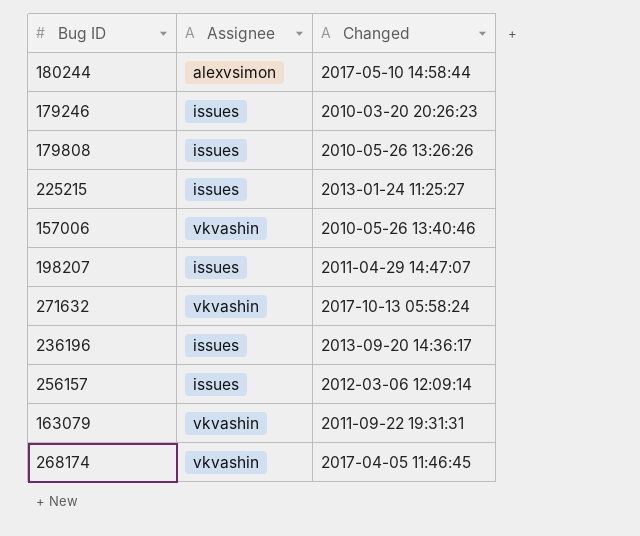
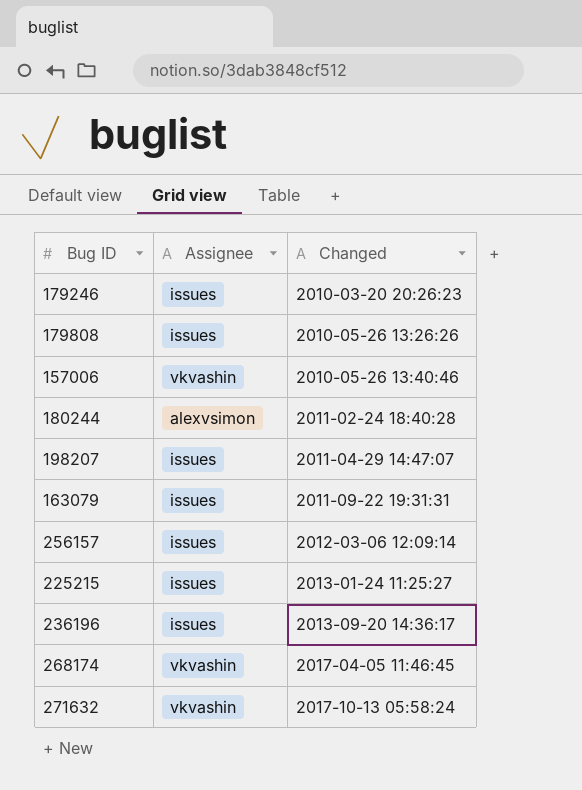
row order: none -> Changed ascending
180244 | Changed: 2017-05-10 14:58:44 -> 2011-02-24 18:40:28
163079 | Assignee: vkvashin -> issues

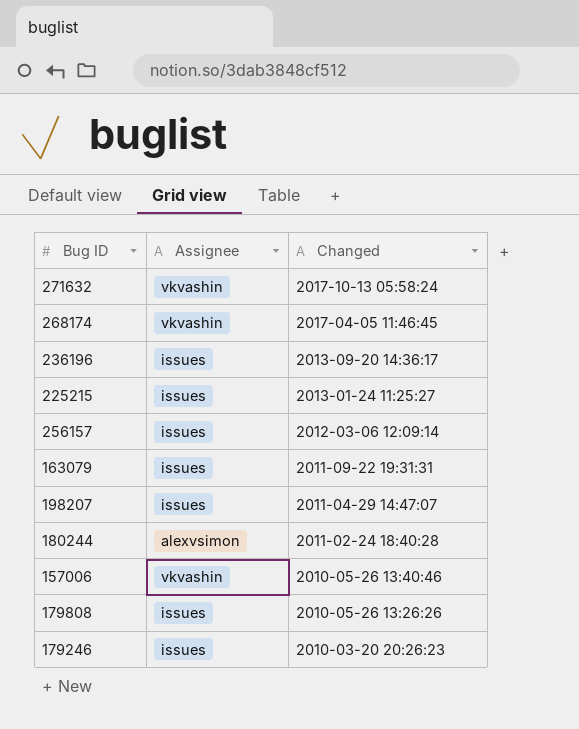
row order: Changed ascending -> Changed descending

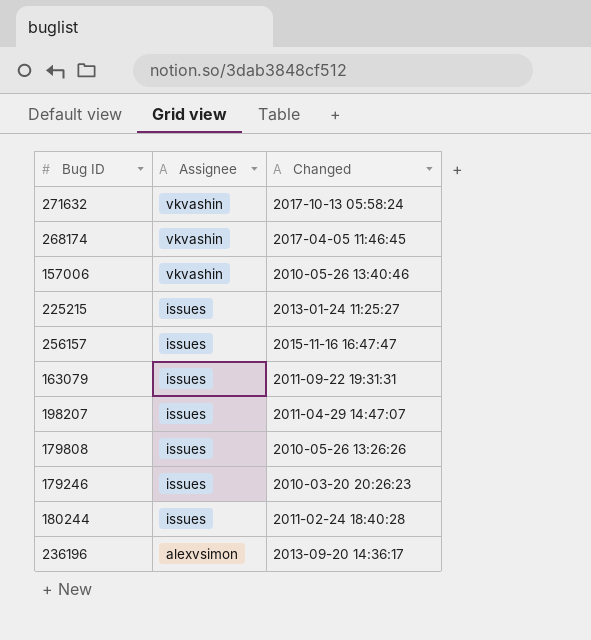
row order: Changed descending -> Assignee descending
256157 | Changed: 2012-03-06 12:09:14 -> 2015-11-16 16:47:47
180244 | Assignee: alexvsimon -> issues
236196 | Assignee: issues -> alexvsimon

